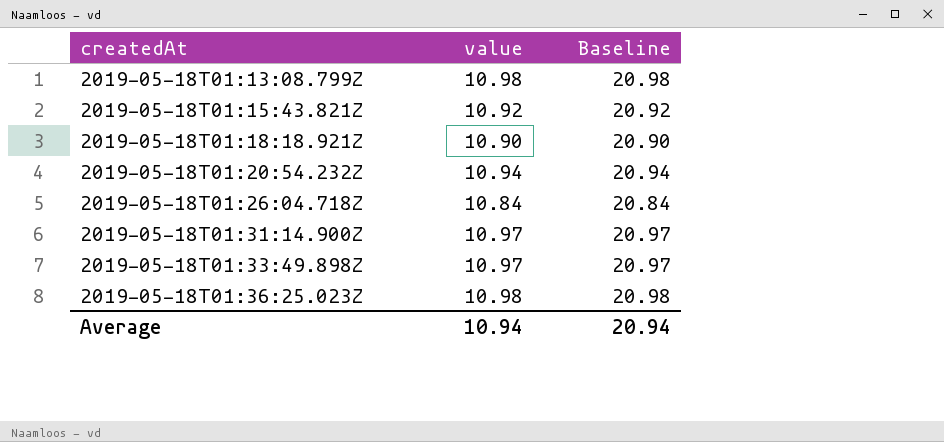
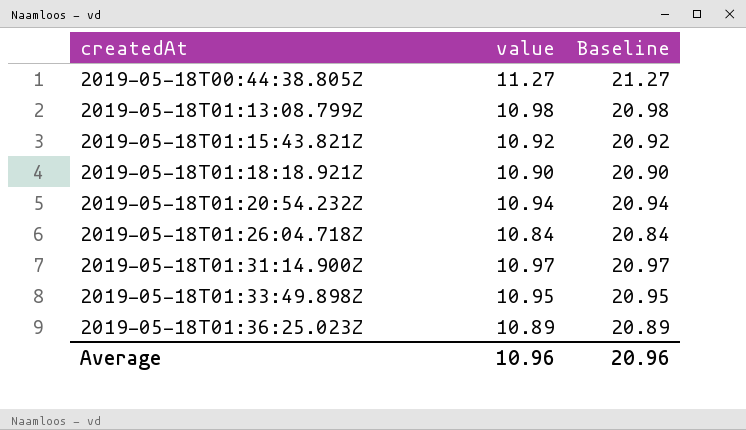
row 2019-05-18T00:44:38.805Z: none -> 11.27 | 21.27
2019-05-18T01:33:49.898Z | value: 10.97 -> 10.95
2019-05-18T01:33:49.898Z | Baseline: 20.97 -> 20.95
2019-05-18T01:36:25.023Z | value: 10.98 -> 10.89
2019-05-18T01:36:25.023Z | Baseline: 20.98 -> 20.89
Average | value: 10.94 -> 10.96
Average | Baseline: 20.94 -> 20.96

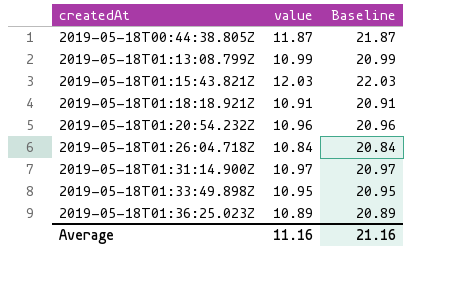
2019-05-18T00:44:38.805Z | value: 11.27 -> 11.87
2019-05-18T00:44:38.805Z | Baseline: 21.27 -> 21.87
2019-05-18T01:13:08.799Z | value: 10.98 -> 10.99
2019-05-18T01:13:08.799Z | Baseline: 20.98 -> 20.99
2019-05-18T01:15:43.821Z | value: 10.92 -> 12.03
2019-05-18T01:15:43.821Z | Baseline: 20.92 -> 22.03
2019-05-18T01:18:18.921Z | value: 10.90 -> 10.91
2019-05-18T01:18:18.921Z | Baseline: 20.90 -> 20.91
2019-05-18T01:20:54.232Z | value: 10.94 -> 10.96
2019-05-18T01:20:54.232Z | Baseline: 20.94 -> 20.96
Average | value: 10.96 -> 11.16
Average | Baseline: 20.96 -> 21.16

